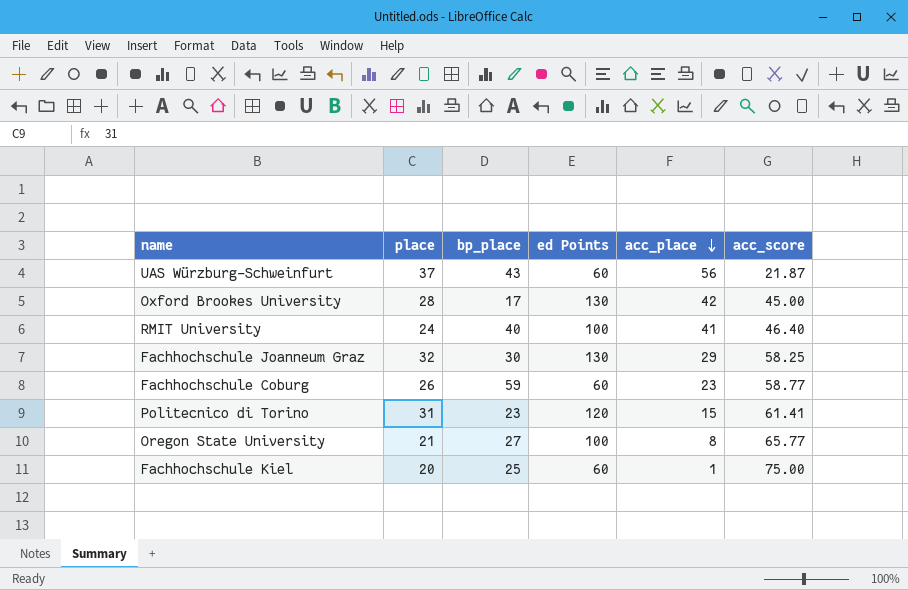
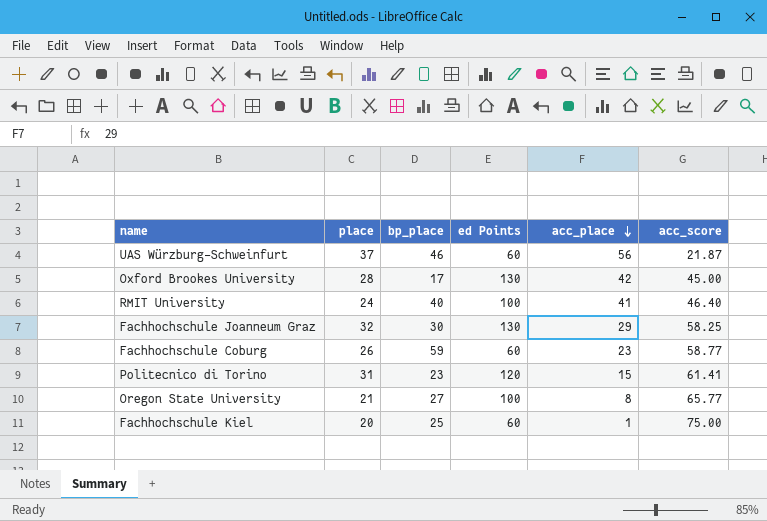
UAS Würzburg-Schweinfurt | bp_place: 43 -> 46

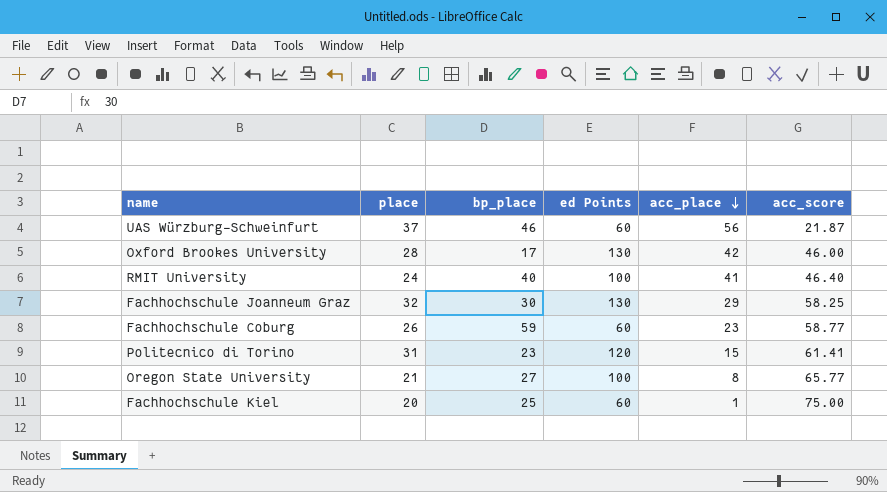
Oxford Brookes University | acc_score: 45.00 -> 46.00

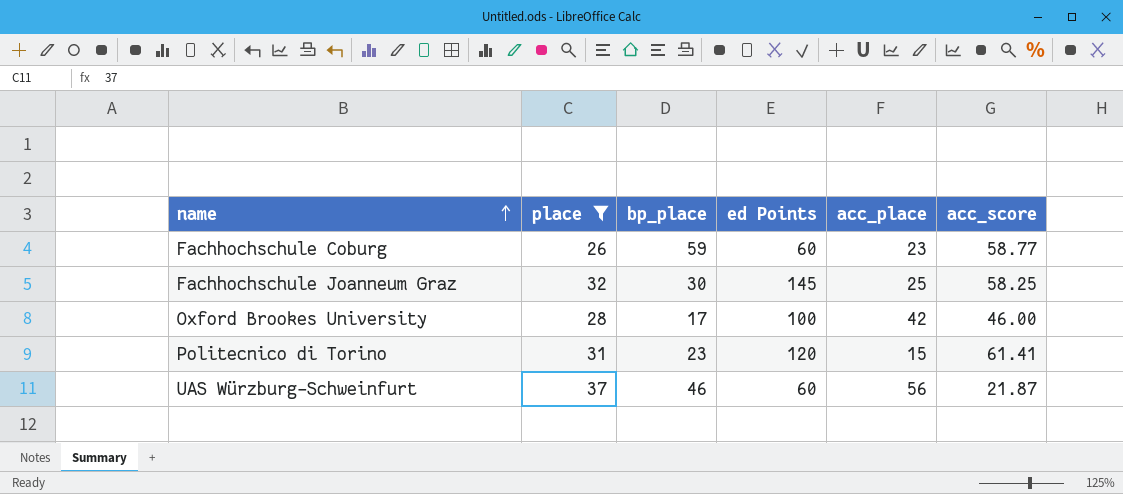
filter: none -> place >= 26
row order: acc_place descending -> name ascending
Fachhochschule Joanneum Graz | ed Points: 130 -> 145
Fachhochschule Joanneum Graz | acc_place: 29 -> 25
Oxford Brookes University | ed Points: 130 -> 100

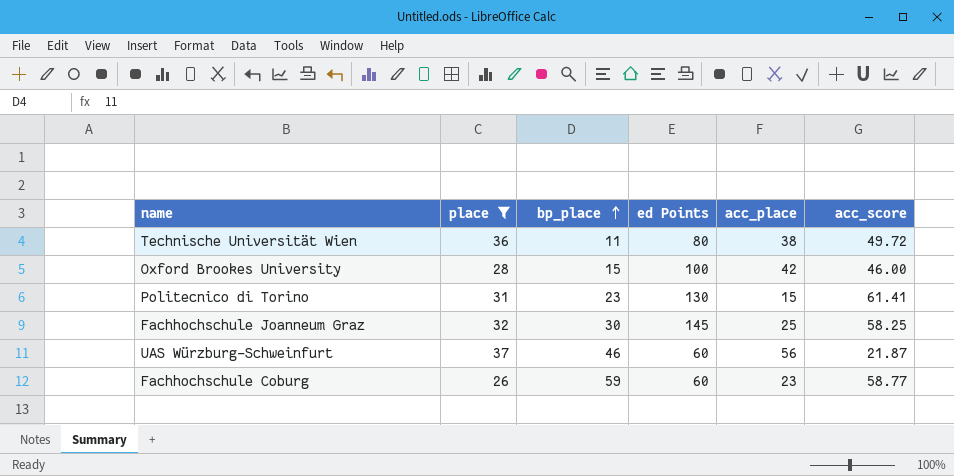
row order: name ascending -> bp_place ascending
row Technische Universität Wien: none -> 36 | 11 | 80 | 38 | 49.72
Oxford Brookes University | bp_place: 17 -> 15
Politecnico di Torino | ed Points: 120 -> 130

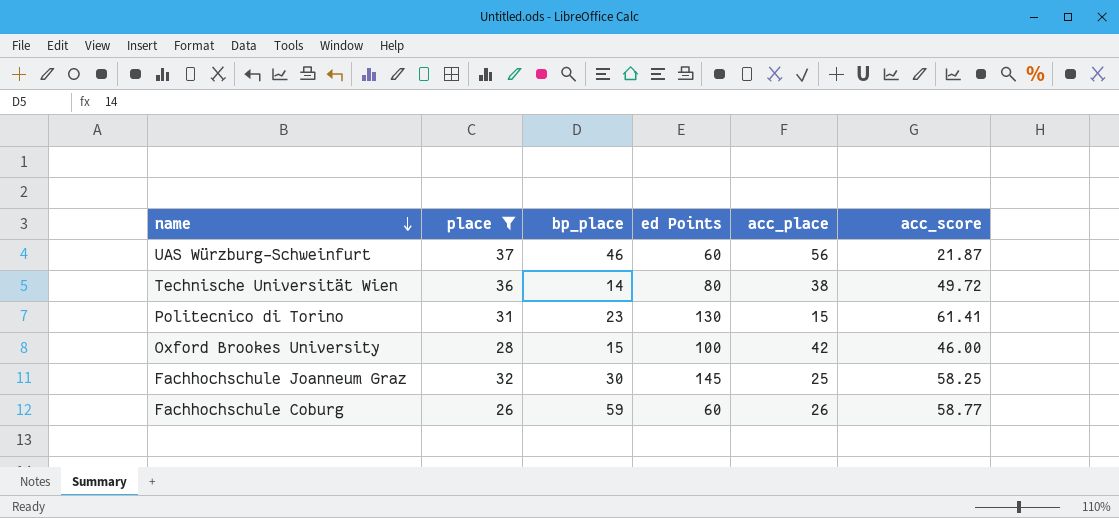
row order: bp_place ascending -> name descending
Technische Universität Wien | bp_place: 11 -> 14
Fachhochschule Coburg | acc_place: 23 -> 26

